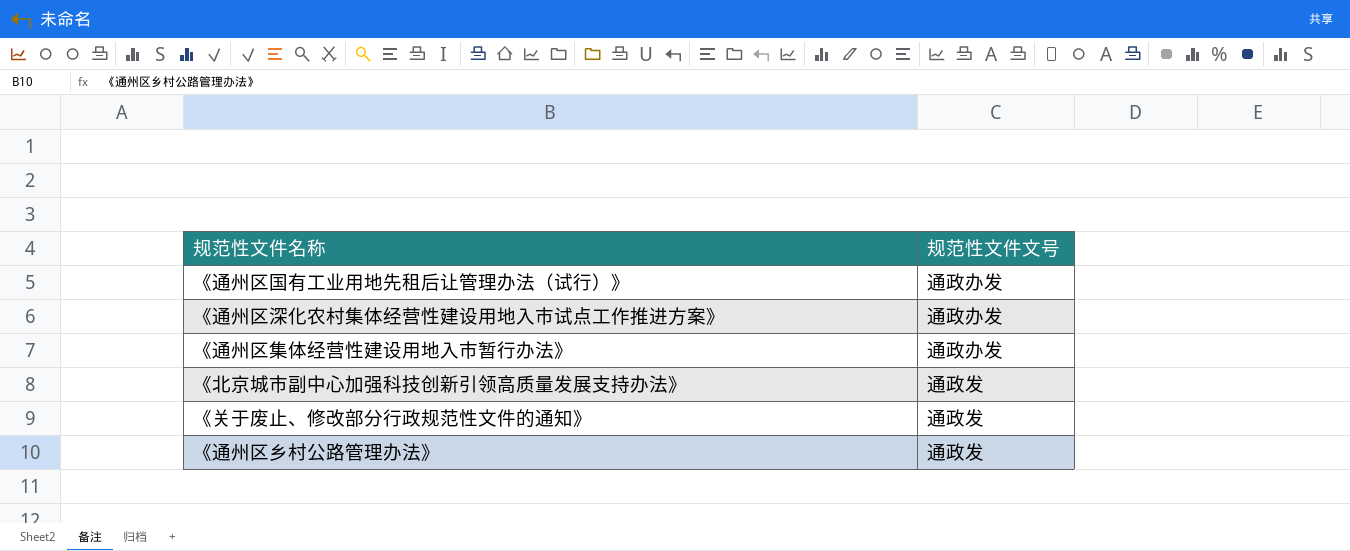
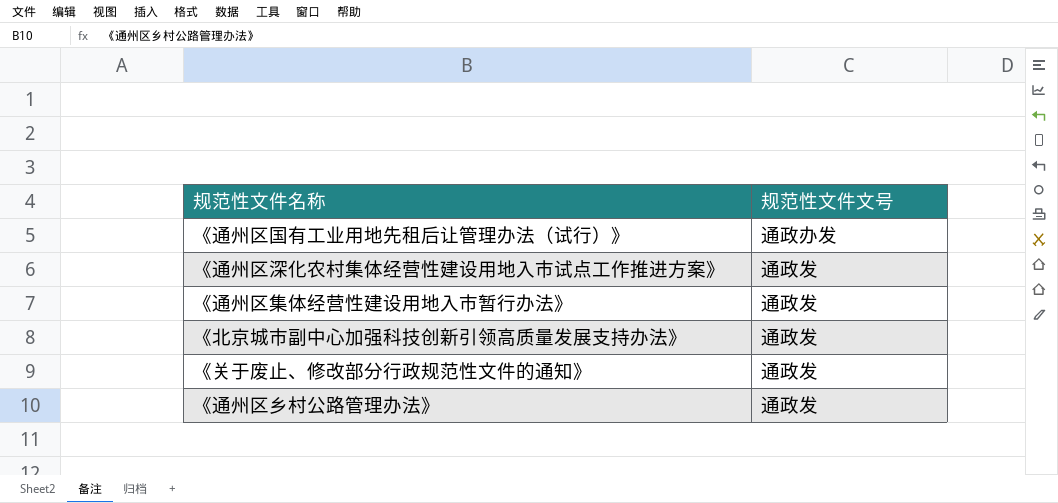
《通州区深化农村集体经营性建设用地入市试点工作推进方案》 | 规范性文件文号: 通政办发 -> 通政发
《通州区集体经营性建设用地入市暂行办法》 | 规范性文件文号: 通政办发 -> 通政发

